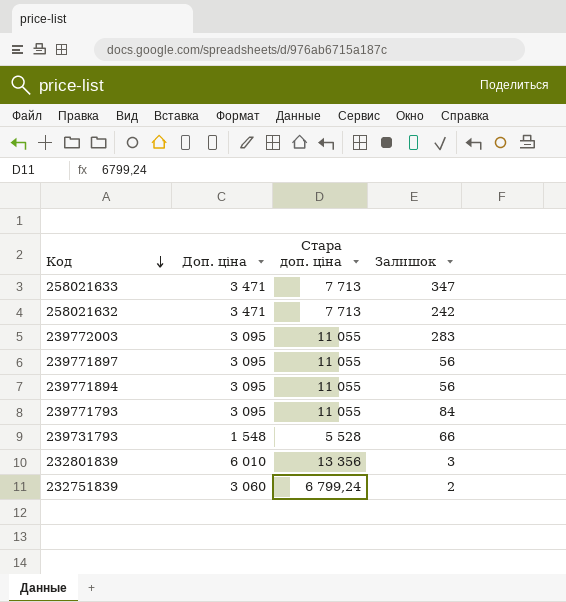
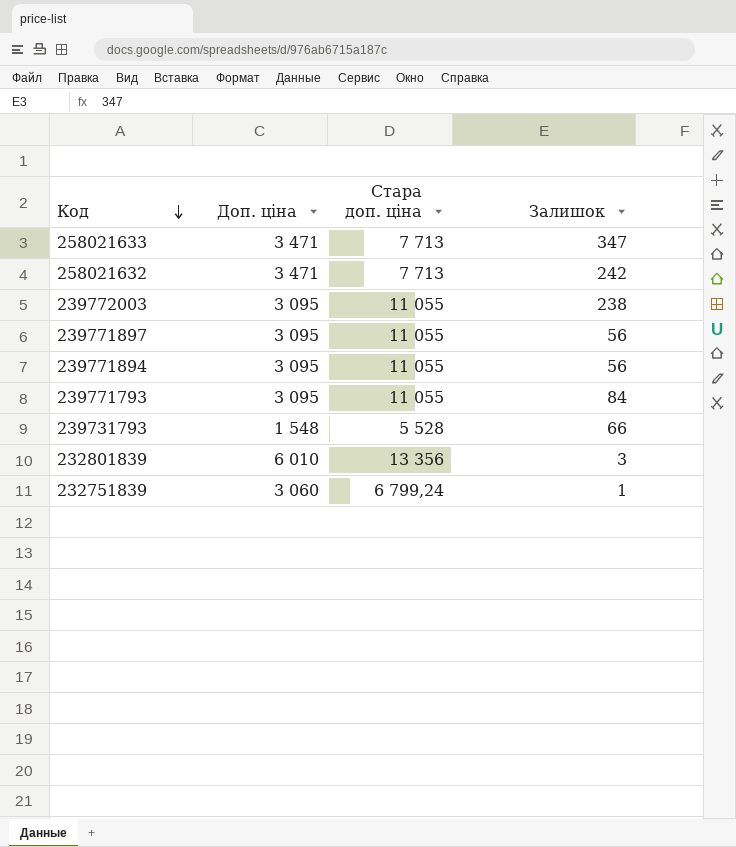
239772003 | Залишок: 283 -> 238
232751839 | Залишок: 2 -> 1

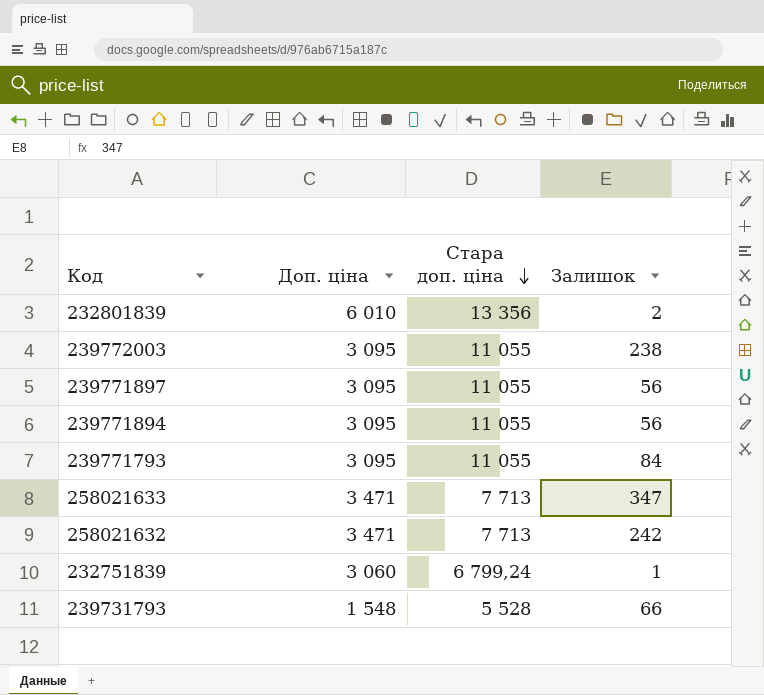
row order: Код descending -> Стара доп. ціна descending
232801839 | Залишок: 3 -> 2

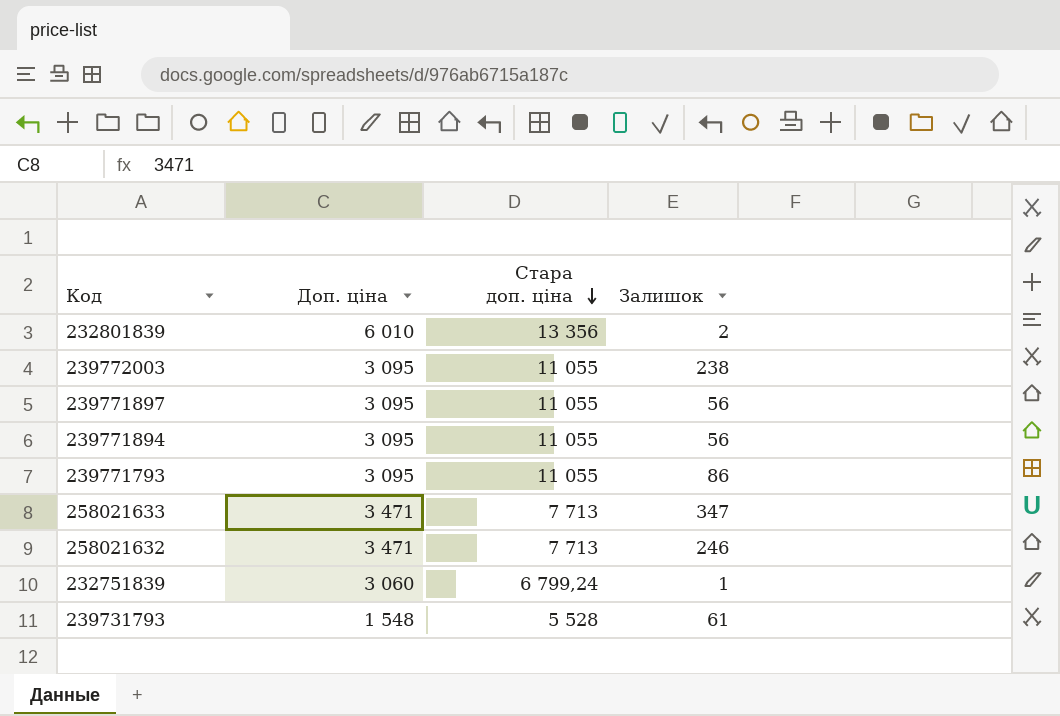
239771793 | Залишок: 84 -> 86
258021632 | Залишок: 242 -> 246
239731793 | Залишок: 66 -> 61

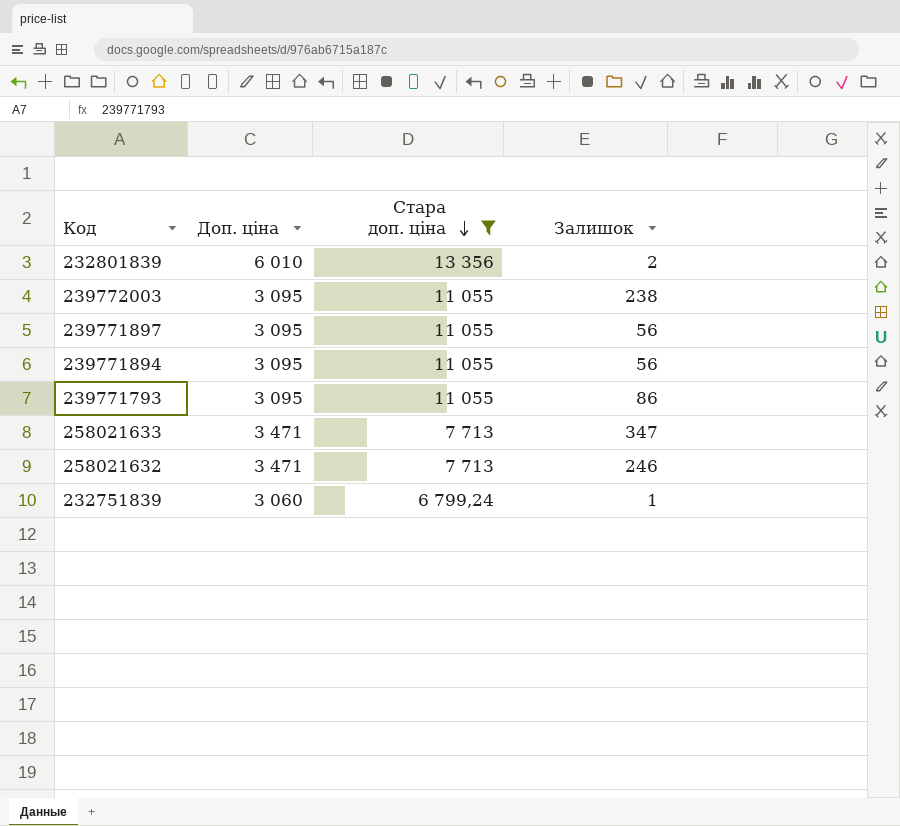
filter: none -> Стара доп. ціна != 5 528

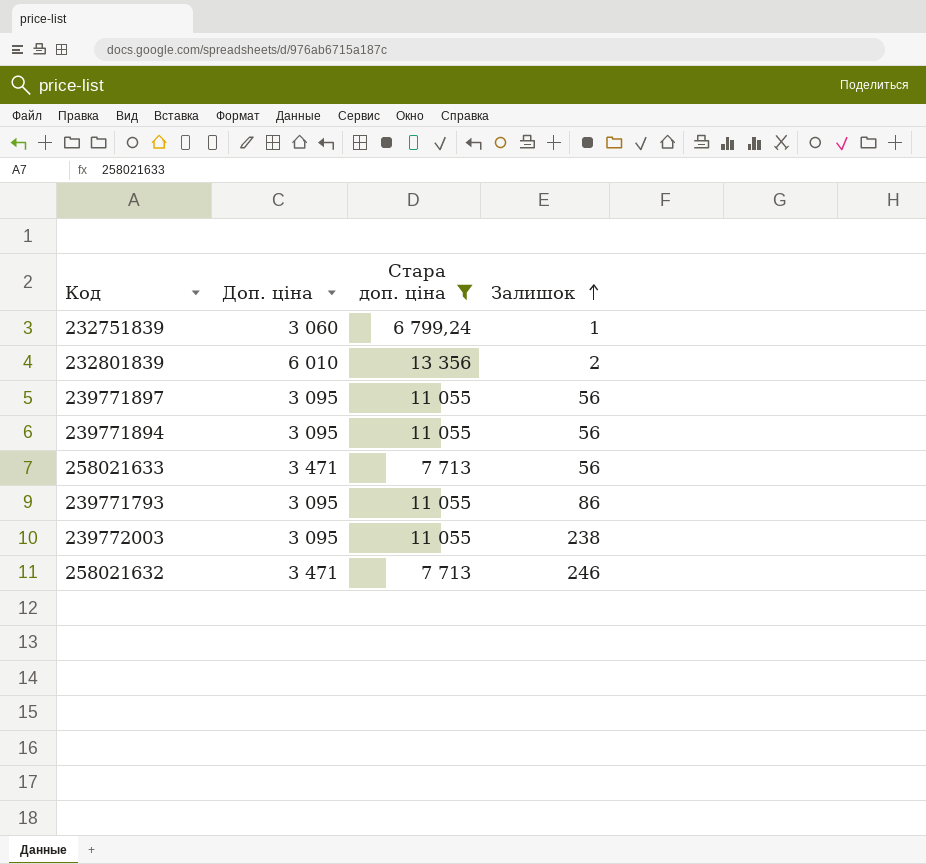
row order: Стара доп. ціна descending -> Залишок ascending
258021633 | Залишок: 347 -> 56

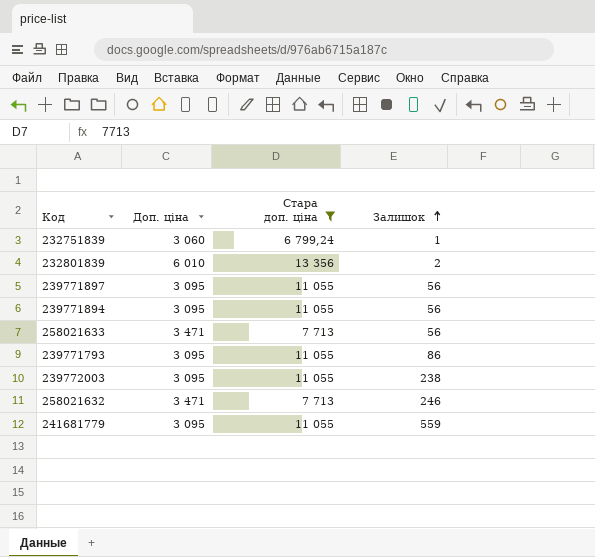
row 241681779: none -> 3 095 | 11 055 | 559

